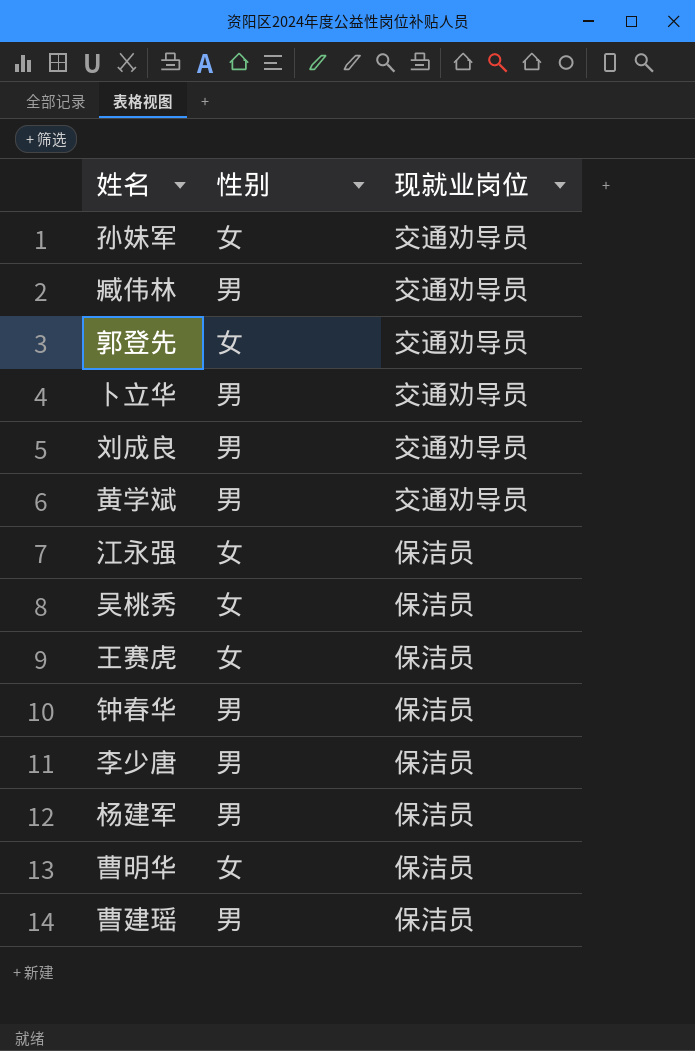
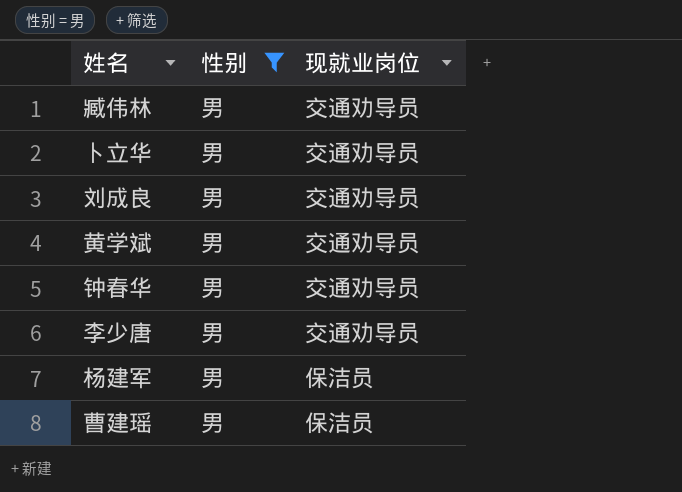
filter: none -> 性别 = 男
钟春华 | 现就业岗位: 保洁员 -> 交通劝导员
李少唐 | 现就业岗位: 保洁员 -> 交通劝导员

